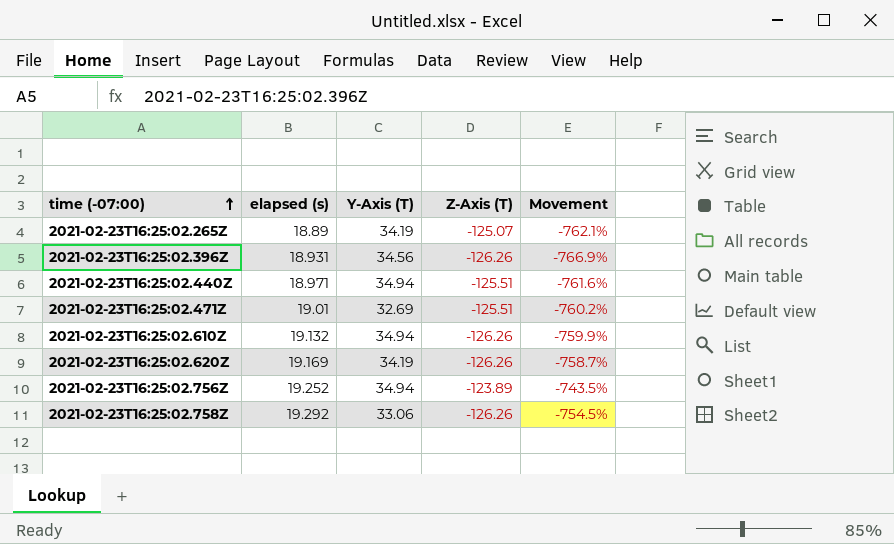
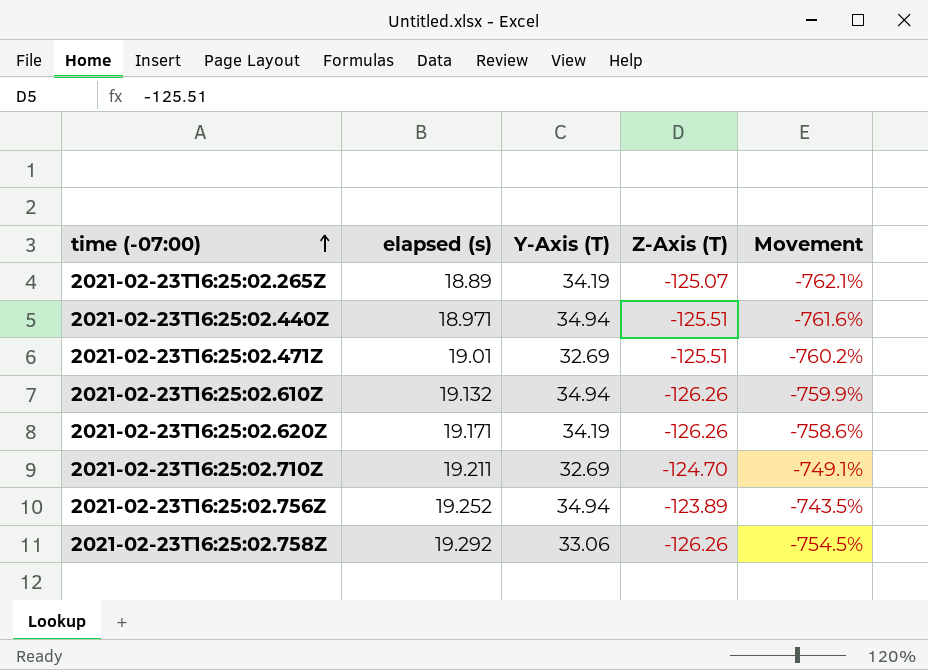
row 2021-02-23T16:25:02.396Z: 18.931 | 34.56 | -126.26 | -766.9% -> none
2021-02-23T16:25:02.620Z | elapsed (s): 19.169 -> 19.171
2021-02-23T16:25:02.620Z | Movement: -758.7% -> -758.6%
row 2021-02-23T16:25:02.710Z: none -> 19.211 | 32.69 | -124.70 | -749.1%

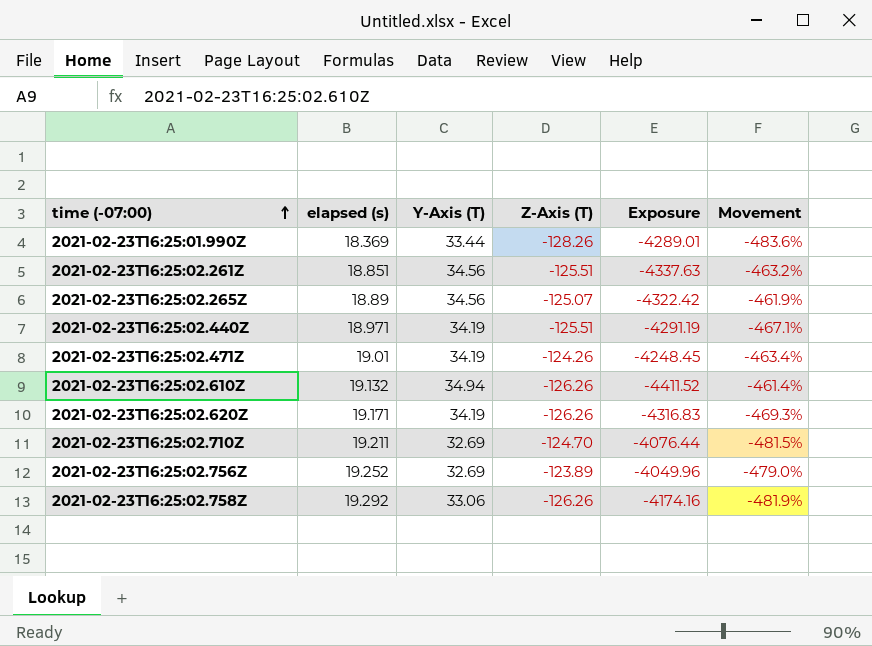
column Exposure | formula: none -> [Y-Axis (T)] * [Z-Axis (T)]
column Movement | formula: ([Z-Axis (T)] - [elapsed (s)]) / [elapsed (s)] -> ([Z-Axis (T)] - [Y-Axis (T)]) / [Y-Axis (T)]
row 2021-02-23T16:25:01.990Z: none -> 18.369 | 33.44 | -128.26 | -4289.01 | -483.6%
row 2021-02-23T16:25:02.261Z: none -> 18.851 | 34.56 | -125.51 | -4337.63 | -463.2%
2021-02-23T16:25:02.265Z | Y-Axis (T): 34.19 -> 34.56
2021-02-23T16:25:02.440Z | Y-Axis (T): 34.94 -> 34.19
2021-02-23T16:25:02.471Z | Y-Axis (T): 32.69 -> 34.19
2021-02-23T16:25:02.471Z | Z-Axis (T): -125.51 -> -124.26
2021-02-23T16:25:02.756Z | Y-Axis (T): 34.94 -> 32.69

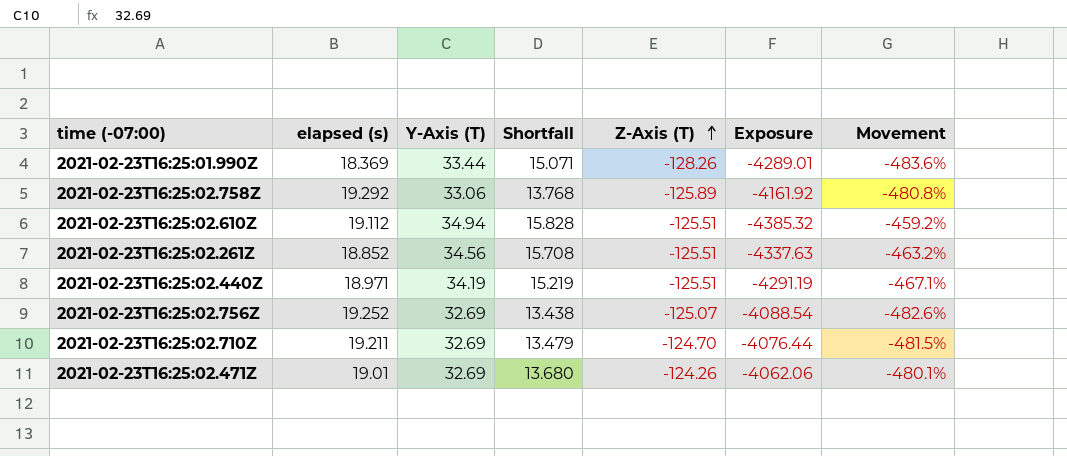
row order: time (-07:00) ascending -> Z-Axis (T) ascending
column Shortfall | formula: none -> [Y-Axis (T)] - [elapsed (s)]
row 2021-02-23T16:25:02.265Z: 18.89 | 34.56 | -125.07 | -4322.42 | -461.9% -> none
row 2021-02-23T16:25:02.620Z: 19.171 | 34.19 | -126.26 | -4316.83 | -469.3% -> none
2021-02-23T16:25:02.758Z | Z-Axis (T): -126.26 -> -125.89
2021-02-23T16:25:02.758Z | Exposure: -4174.16 -> -4161.92
2021-02-23T16:25:02.758Z | Movement: -481.9% -> -480.8%
2021-02-23T16:25:02.610Z | elapsed (s): 19.132 -> 19.112
2021-02-23T16:25:02.610Z | Z-Axis (T): -126.26 -> -125.51
2021-02-23T16:25:02.610Z | Exposure: -4411.52 -> -4385.32
2021-02-23T16:25:02.610Z | Movement: -461.4% -> -459.2%
2021-02-23T16:25:02.261Z | elapsed (s): 18.851 -> 18.852
2021-02-23T16:25:02.756Z | Z-Axis (T): -123.89 -> -125.07
2021-02-23T16:25:02.756Z | Exposure: -4049.96 -> -4088.54
2021-02-23T16:25:02.756Z | Movement: -479.0% -> -482.6%
2021-02-23T16:25:02.471Z | Y-Axis (T): 34.19 -> 32.69
2021-02-23T16:25:02.471Z | Exposure: -4248.45 -> -4062.06
2021-02-23T16:25:02.471Z | Movement: -463.4% -> -480.1%

